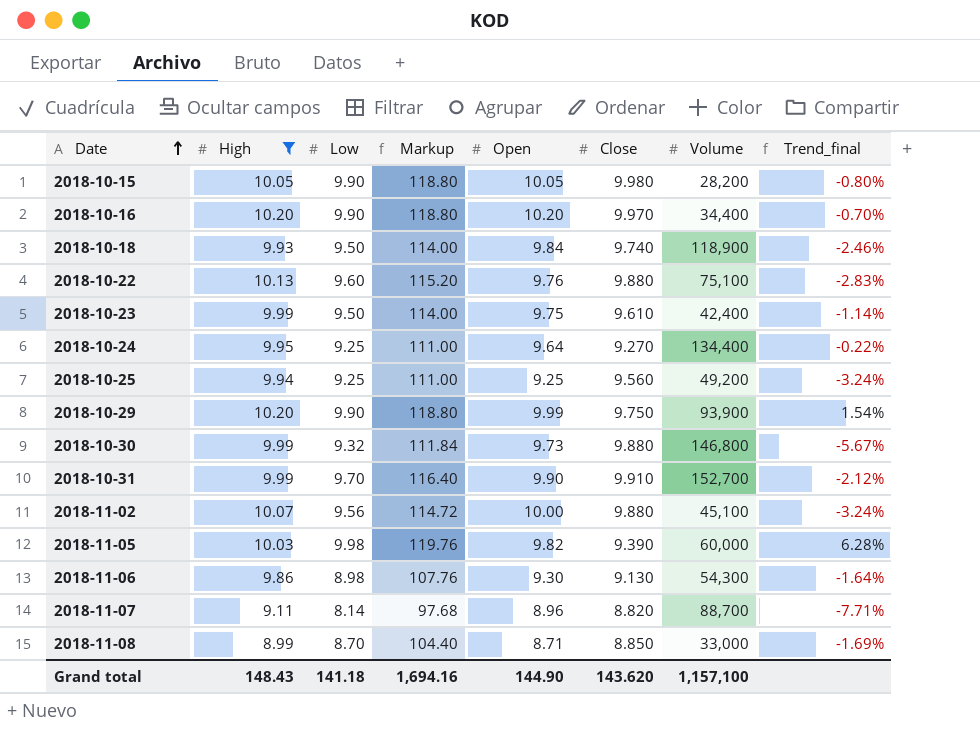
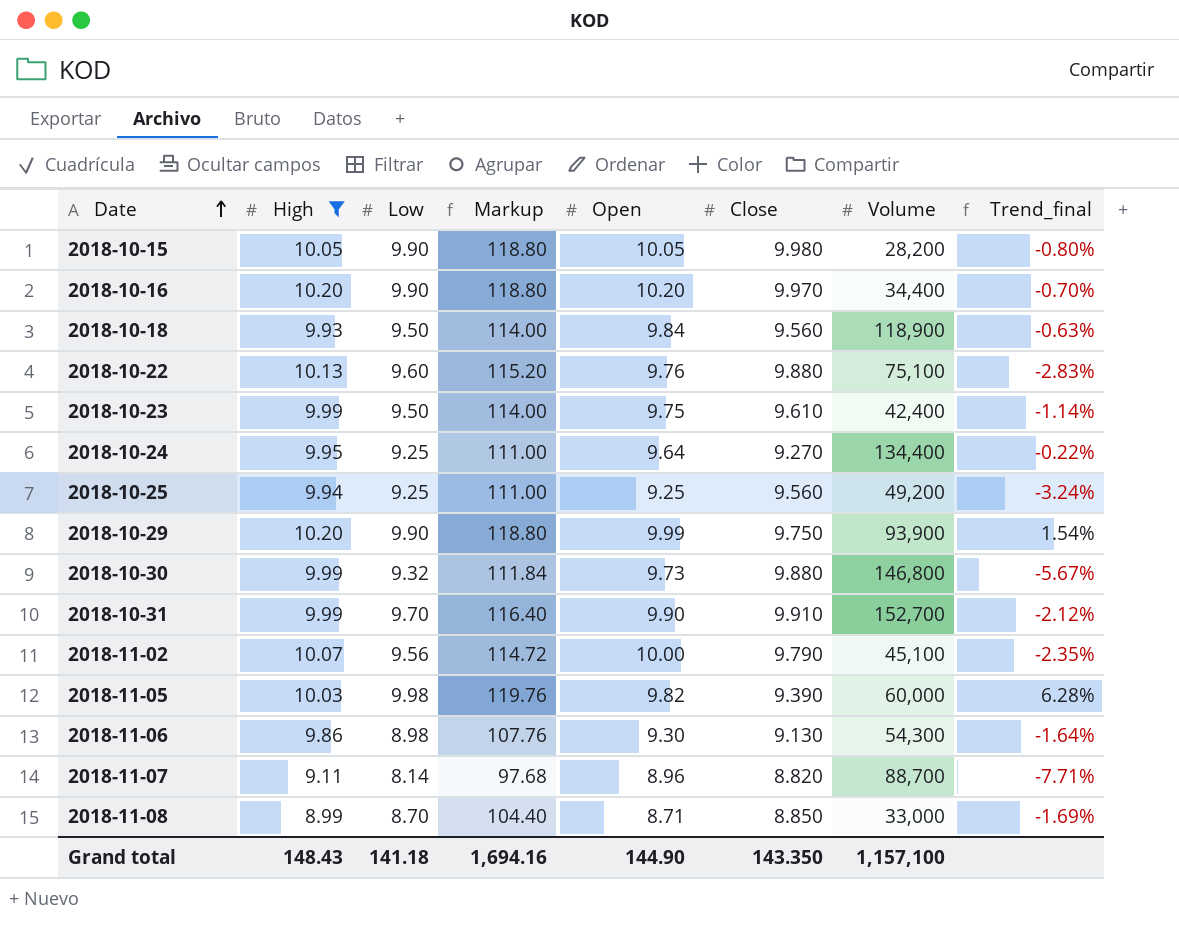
2018-10-18 | Close: 9.740 -> 9.560
2018-10-18 | Trend_final: -2.46% -> -0.63%
2018-11-02 | Close: 9.880 -> 9.790
2018-11-02 | Trend_final: -3.24% -> -2.35%
Grand total | Close: 143.620 -> 143.350

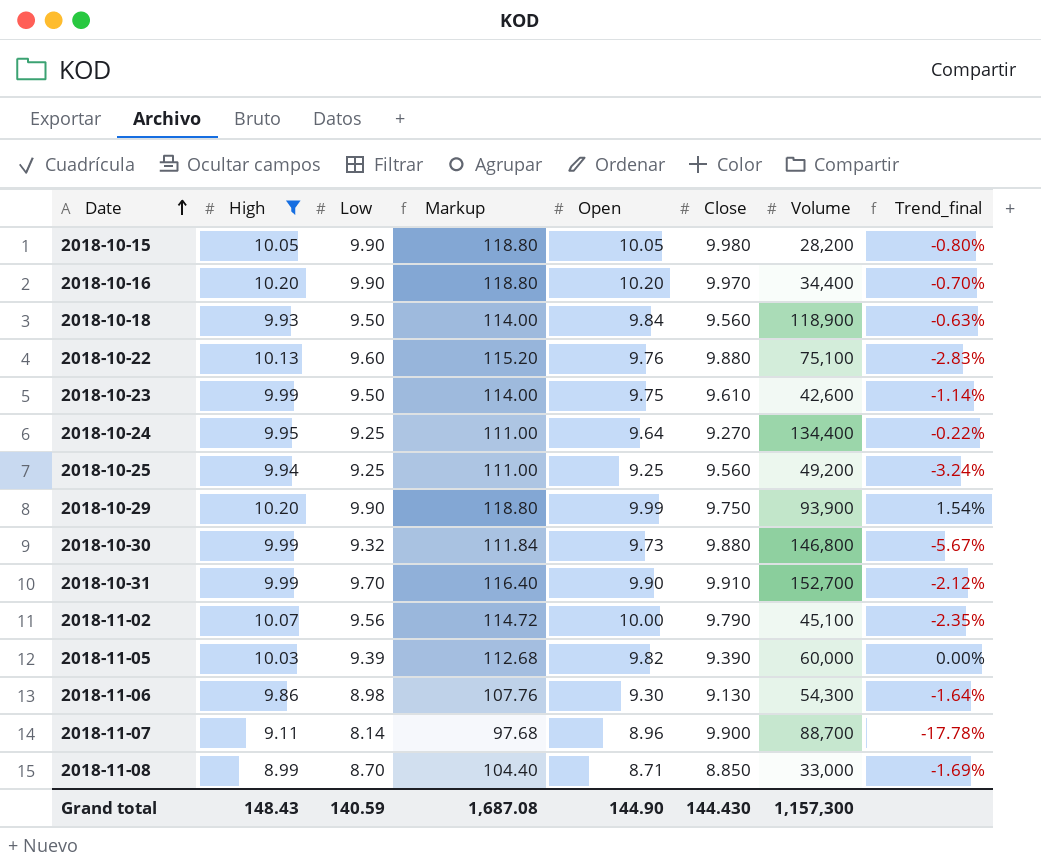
2018-10-23 | Volume: 42,400 -> 42,600
2018-11-05 | Low: 9.98 -> 9.39
2018-11-05 | Markup: 119.76 -> 112.68
2018-11-05 | Trend_final: 6.28% -> 0.00%
2018-11-07 | Close: 8.820 -> 9.900
2018-11-07 | Trend_final: -7.71% -> -17.78%
Grand total | Low: 141.18 -> 140.59
Grand total | Markup: 1,694.16 -> 1,687.08
Grand total | Close: 143.350 -> 144.430
Grand total | Volume: 1,157,100 -> 1,157,300

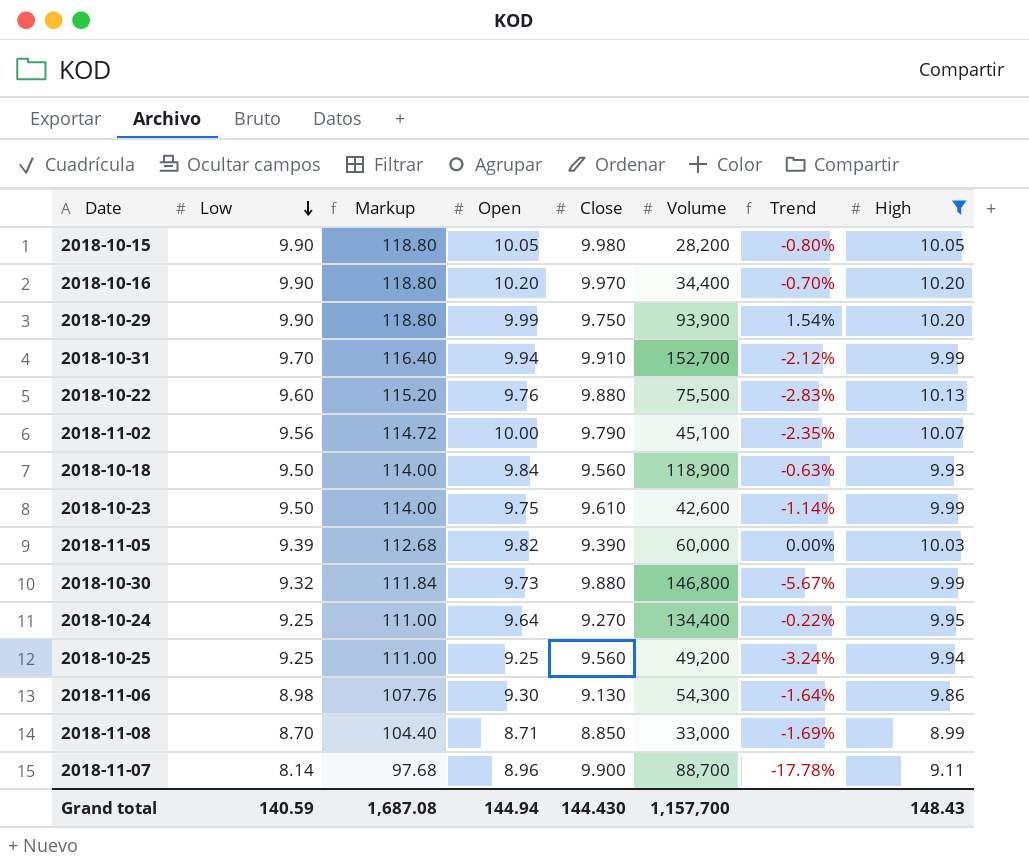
row order: Date ascending -> Low descending
column name: Trend_final -> Trend
column High | position: 2 -> 8
2018-10-31 | Open: 9.90 -> 9.94
2018-10-22 | Volume: 75,100 -> 75,500
Grand total | Open: 144.90 -> 144.94
Grand total | Volume: 1,157,300 -> 1,157,700

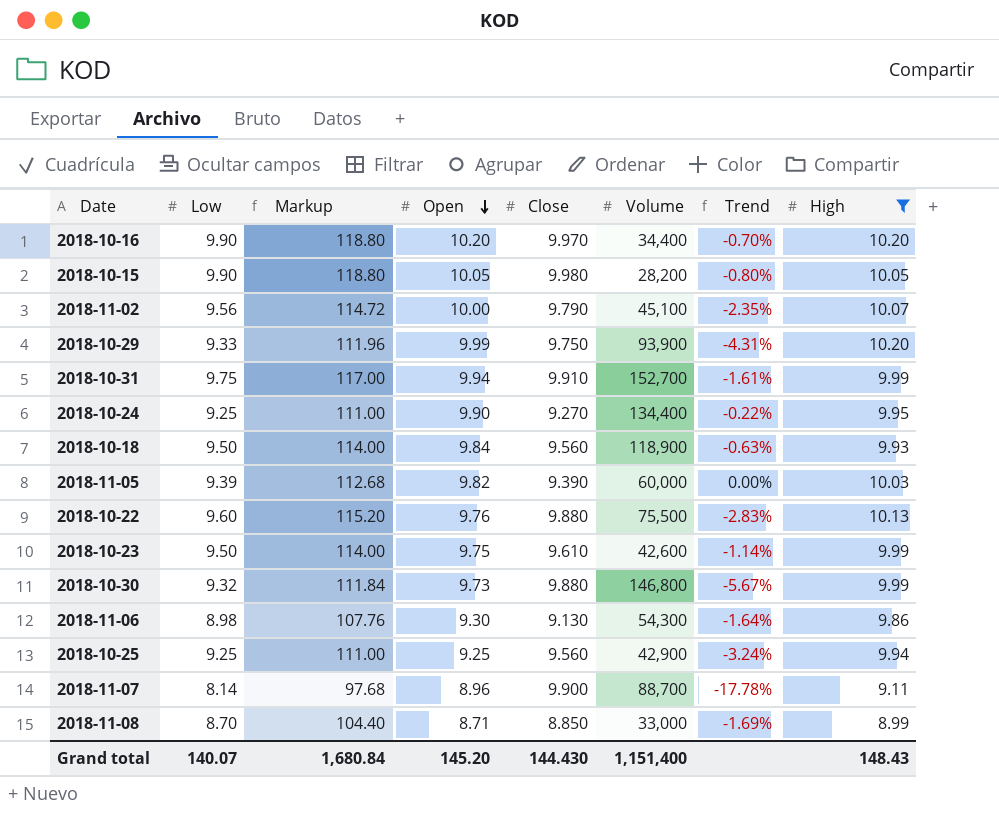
row order: Low descending -> Open descending
2018-10-29 | Low: 9.90 -> 9.33
2018-10-29 | Markup: 118.80 -> 111.96
2018-10-29 | Trend: 1.54% -> -4.31%
2018-10-31 | Low: 9.70 -> 9.75
2018-10-31 | Markup: 116.40 -> 117.00
2018-10-31 | Trend: -2.12% -> -1.61%
2018-10-24 | Open: 9.64 -> 9.90
2018-10-25 | Volume: 49,200 -> 42,900
Grand total | Low: 140.59 -> 140.07
Grand total | Markup: 1,687.08 -> 1,680.84
Grand total | Open: 144.94 -> 145.20
Grand total | Volume: 1,157,700 -> 1,151,400

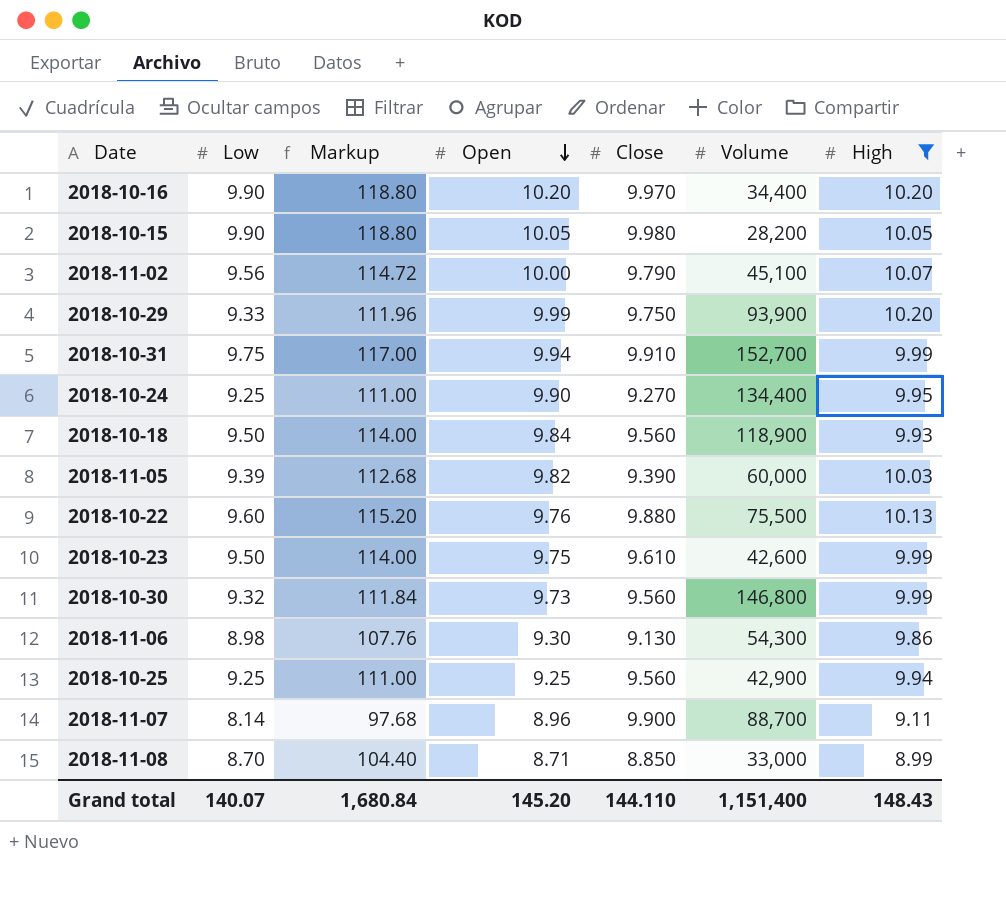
column Trend | formula: ([Low] - [Close]) / [Close] -> none
2018-10-30 | Close: 9.880 -> 9.560
Grand total | Close: 144.430 -> 144.110

